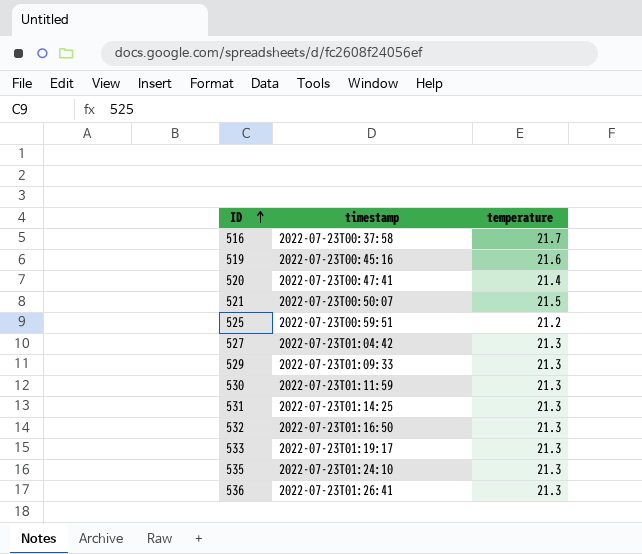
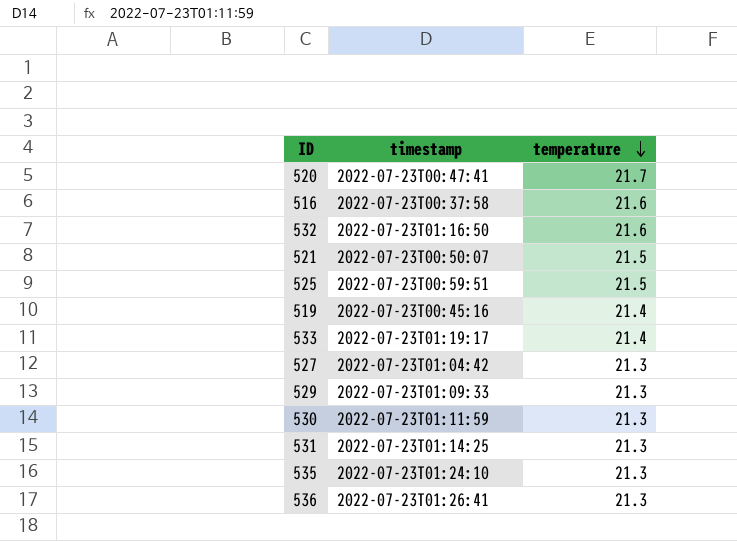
row order: ID ascending -> temperature descending
520 | temperature: 21.4 -> 21.7
516 | temperature: 21.7 -> 21.6
532 | temperature: 21.3 -> 21.6
525 | temperature: 21.2 -> 21.5
519 | temperature: 21.6 -> 21.4
533 | temperature: 21.3 -> 21.4

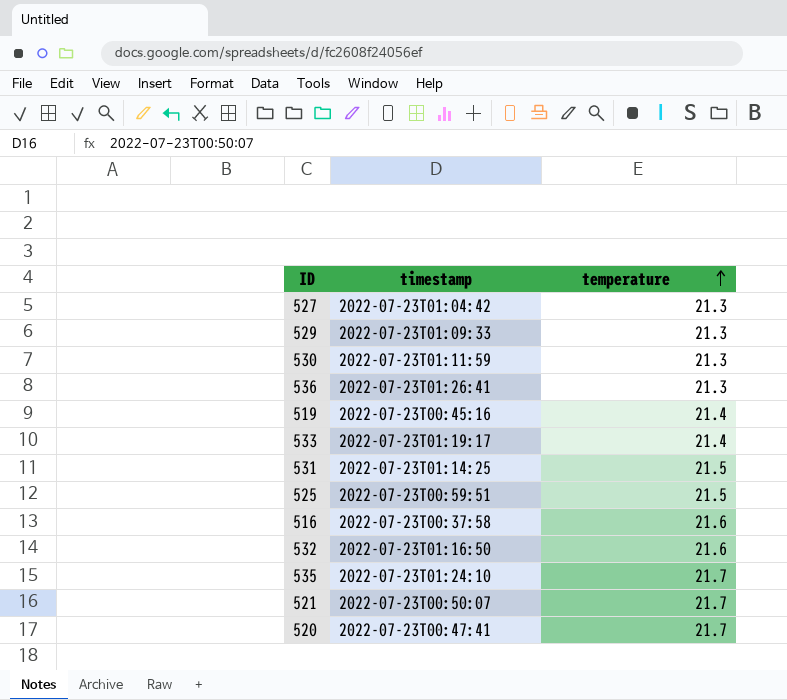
row order: temperature descending -> temperature ascending
531 | temperature: 21.3 -> 21.5
535 | temperature: 21.3 -> 21.7
521 | temperature: 21.5 -> 21.7

